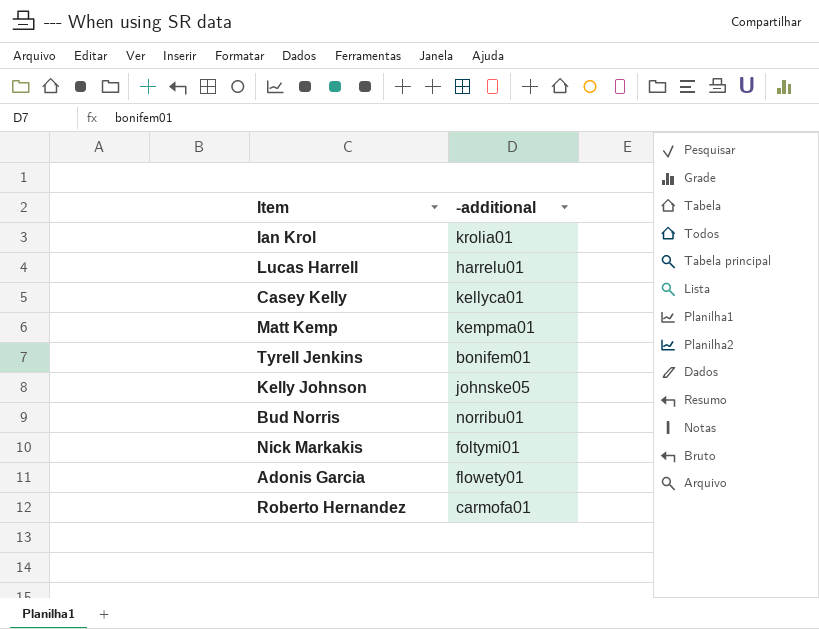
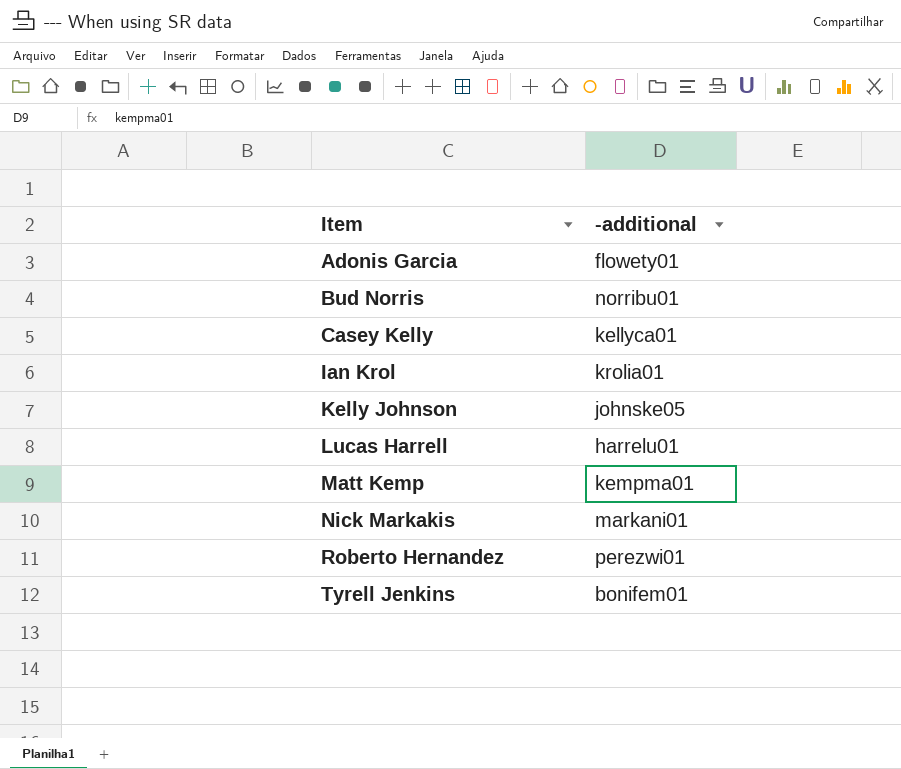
row order: none -> Item ascending
Nick Markakis | -additional: foltymi01 -> markani01
Roberto Hernandez | -additional: carmofa01 -> perezwi01

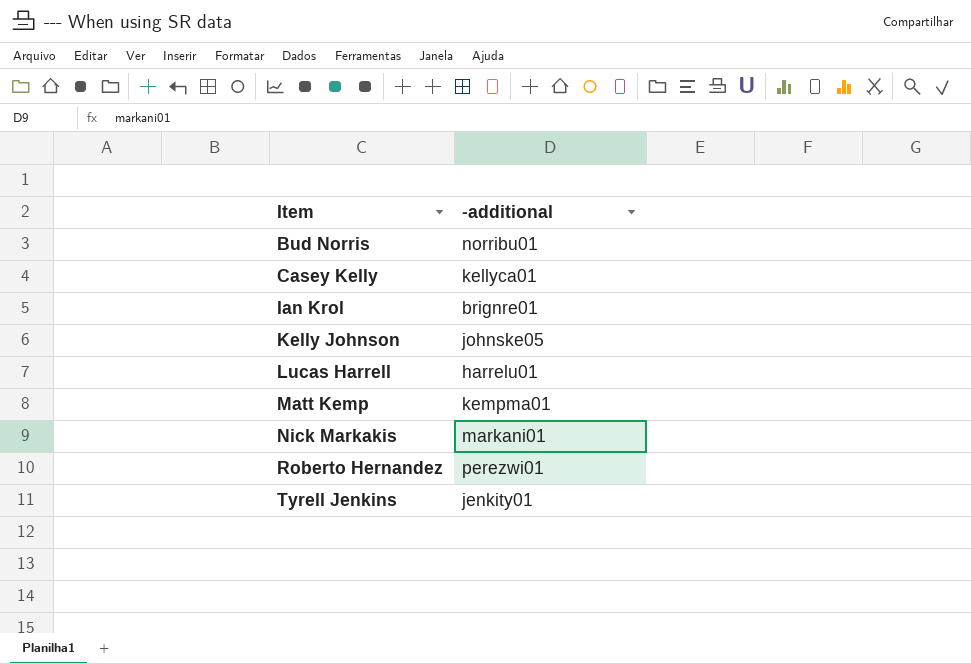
row Adonis Garcia: flowety01 -> none
Ian Krol | -additional: krolia01 -> brignre01
Tyrell Jenkins | -additional: bonifem01 -> jenkity01

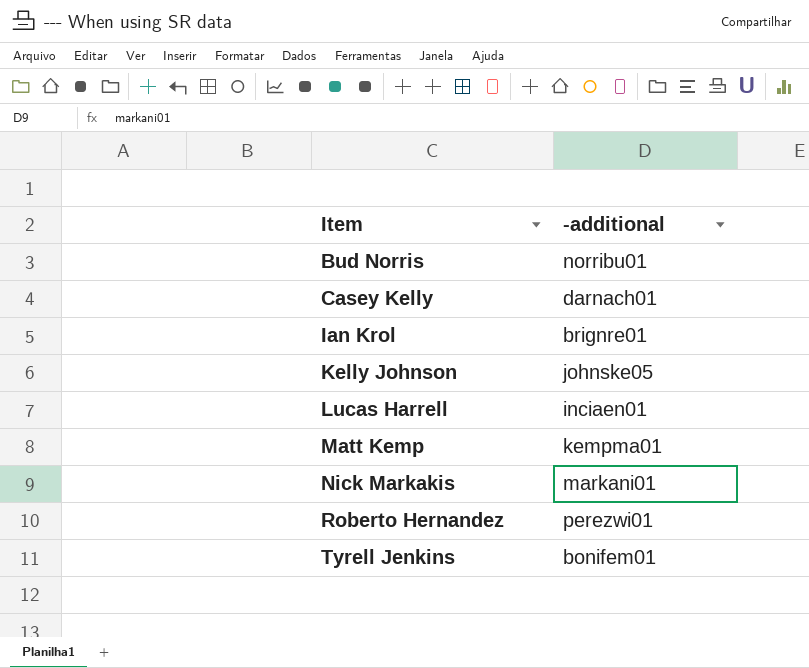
Casey Kelly | -additional: kellyca01 -> darnach01
Lucas Harrell | -additional: harrelu01 -> inciaen01
Tyrell Jenkins | -additional: jenkity01 -> bonifem01

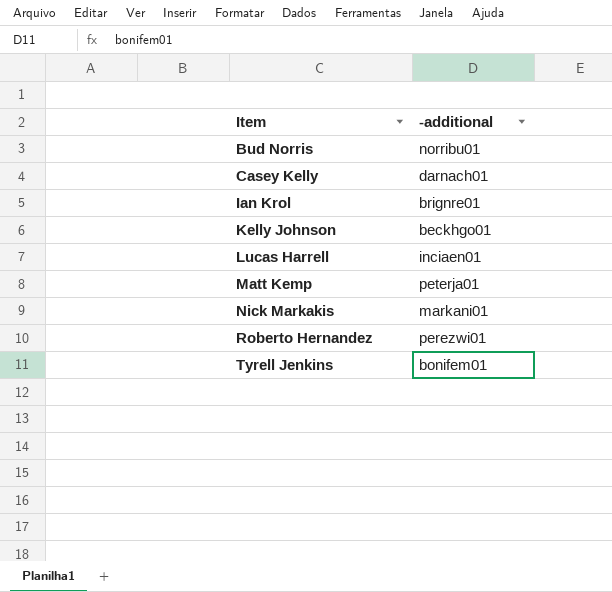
Kelly Johnson | -additional: johnske05 -> beckhgo01
Matt Kemp | -additional: kempma01 -> peterja01

